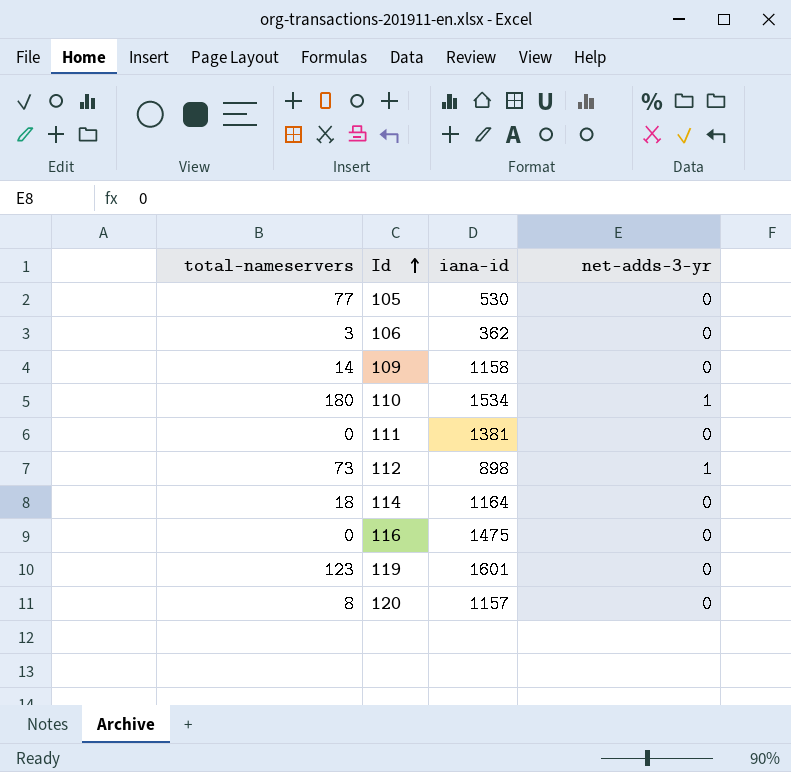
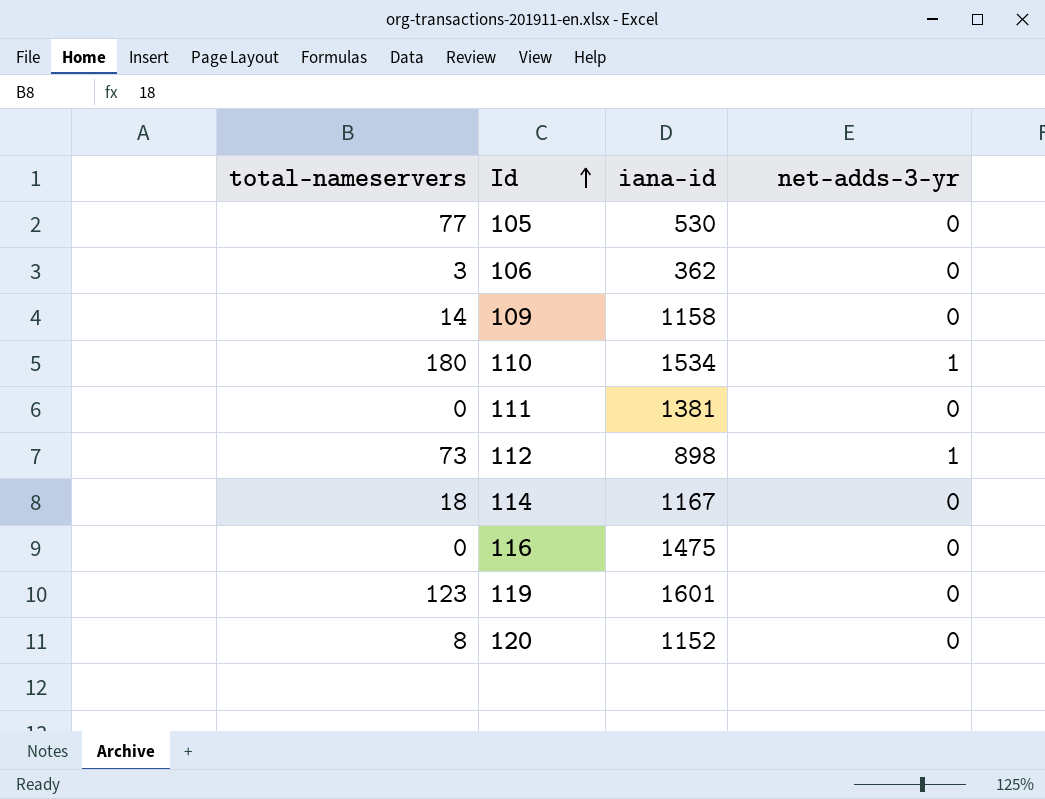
114 | iana-id: 1164 -> 1167
120 | iana-id: 1157 -> 1152

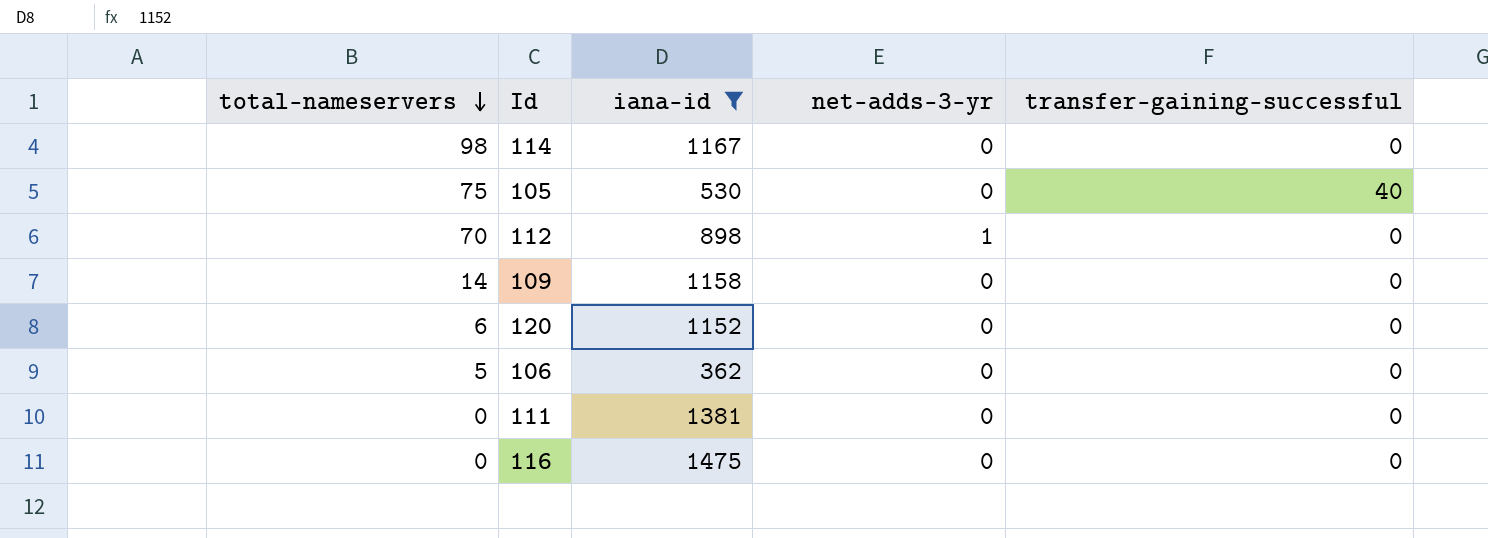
filter: none -> iana-id <= 1475
row order: Id ascending -> total-nameservers descending
column transfer-gaining-successful | position: none -> 5
114 | total-nameservers: 18 -> 98
105 | total-nameservers: 77 -> 75
112 | total-nameservers: 73 -> 70
120 | total-nameservers: 8 -> 6
106 | total-nameservers: 3 -> 5

